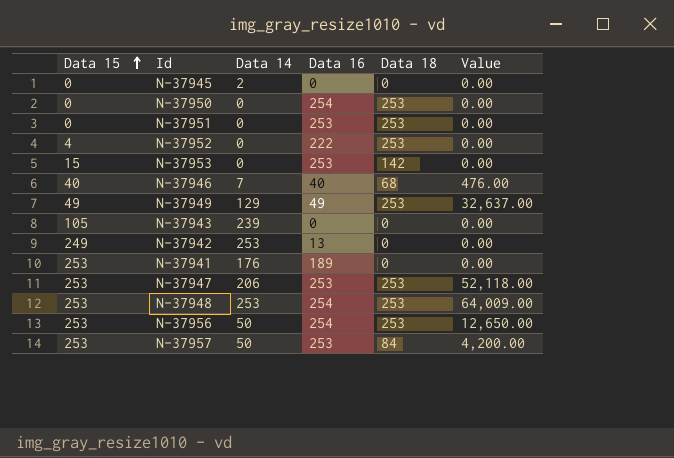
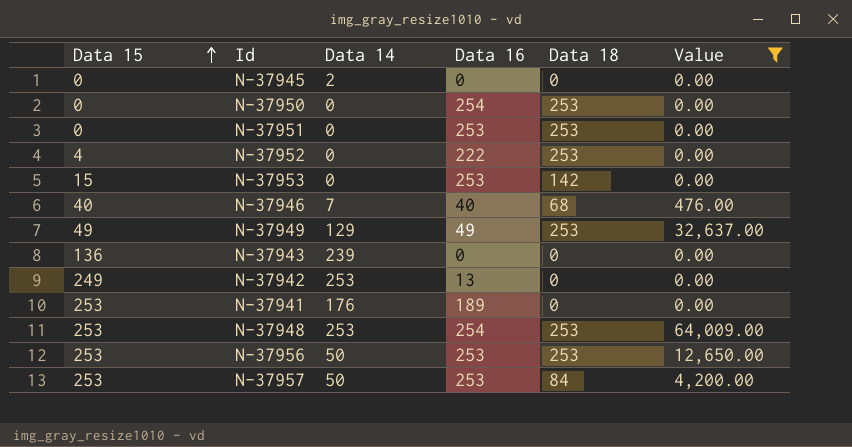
filter: none -> Value != 52,118.00
N-37943 | Data 15: 105 -> 136
N-37956 | Data 16: 254 -> 253

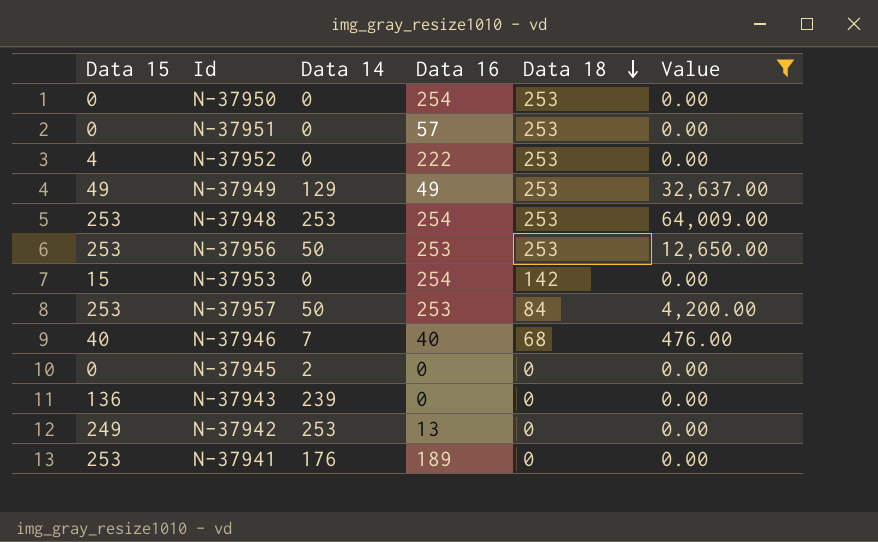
row order: Data 15 ascending -> Data 18 descending
N-37951 | Data 16: 253 -> 57
N-37953 | Data 16: 253 -> 254

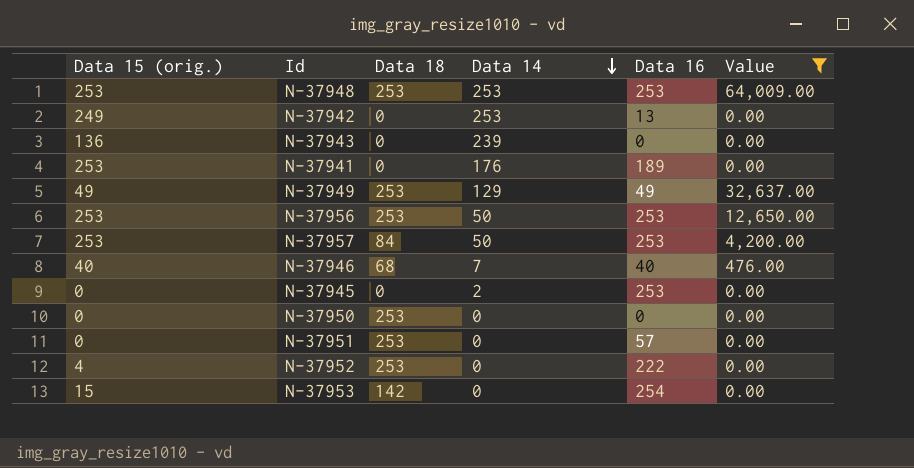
row order: Data 18 descending -> Data 14 descending
column name: Data 15 -> Data 15 (orig.)
column Data 18 | position: 5 -> 3
N-37948 | Data 16: 254 -> 253
N-37945 | Data 16: 0 -> 253
N-37950 | Data 16: 254 -> 0

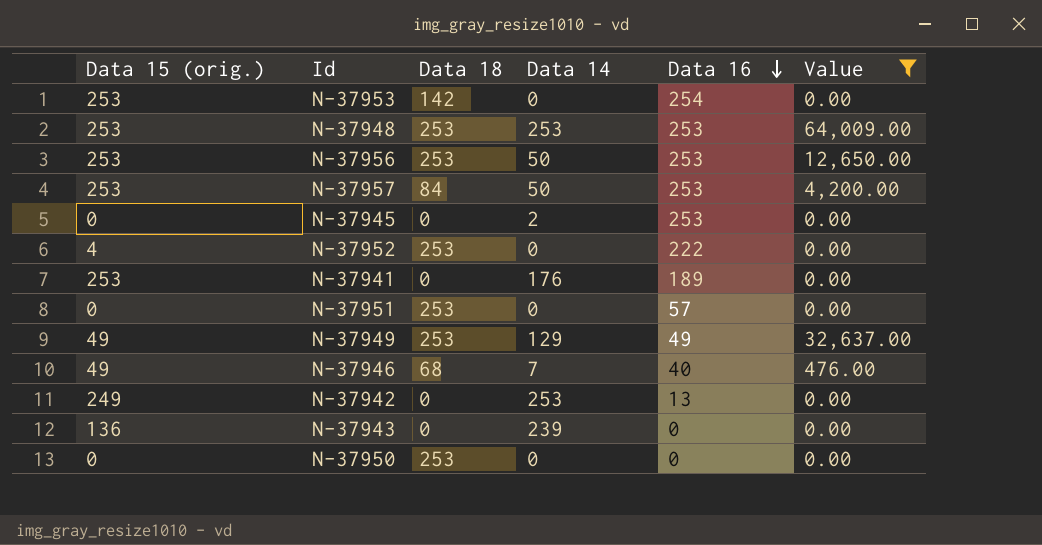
row order: Data 14 descending -> Data 16 descending
N-37953 | Data 15 (orig.): 15 -> 253
N-37946 | Data 15 (orig.): 40 -> 49

